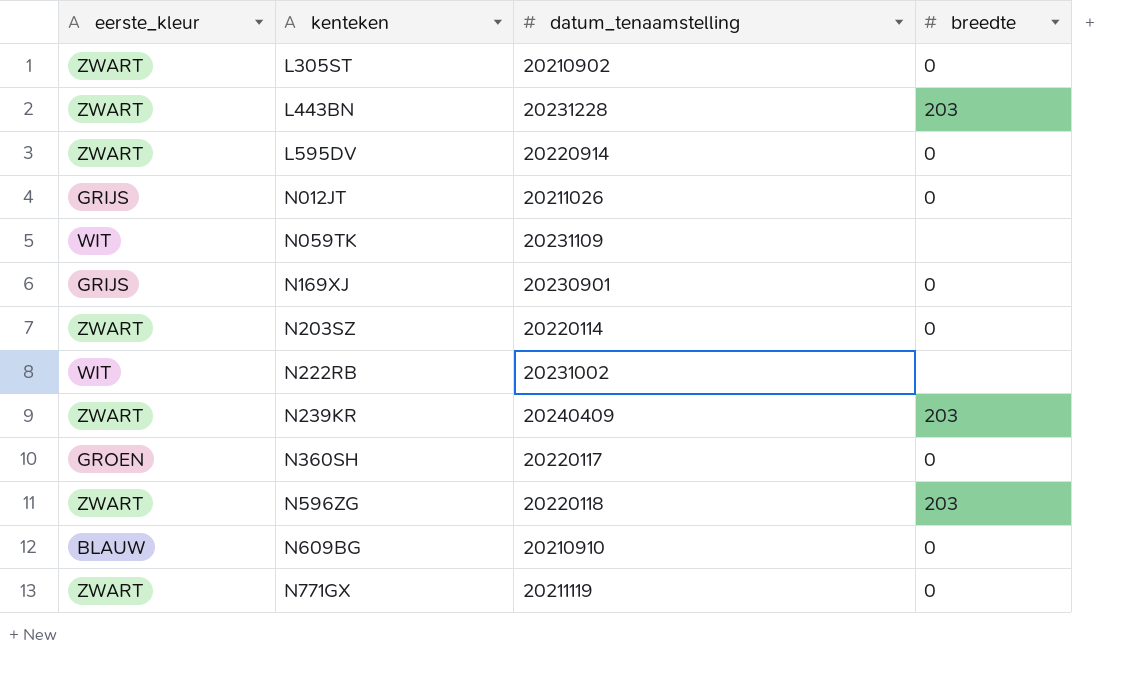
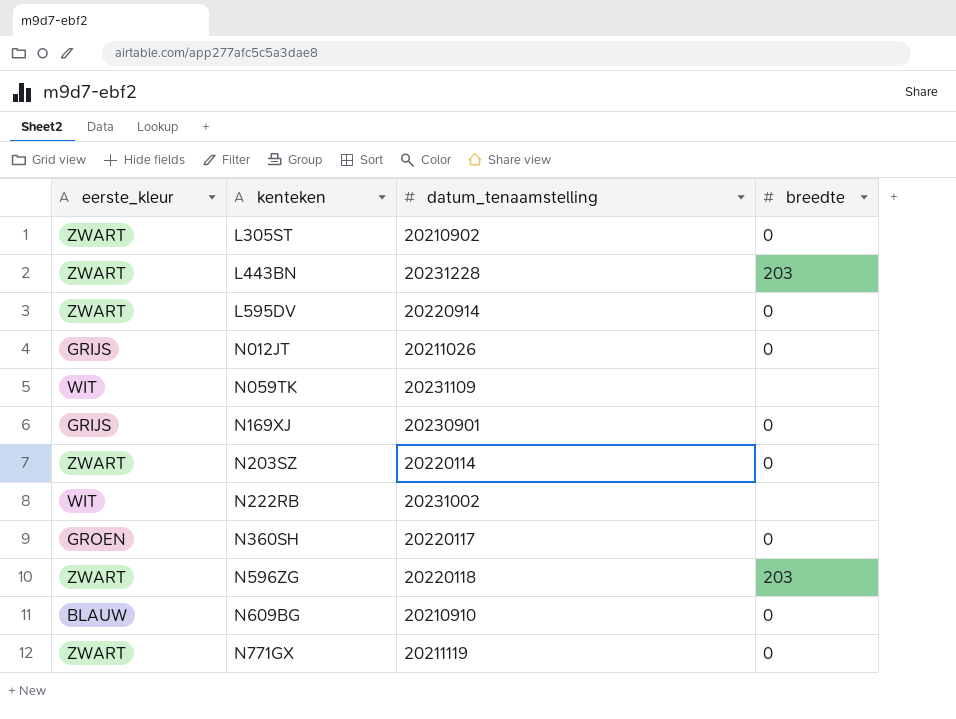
row N239KR: ZWART | 20240409 | 203 -> none

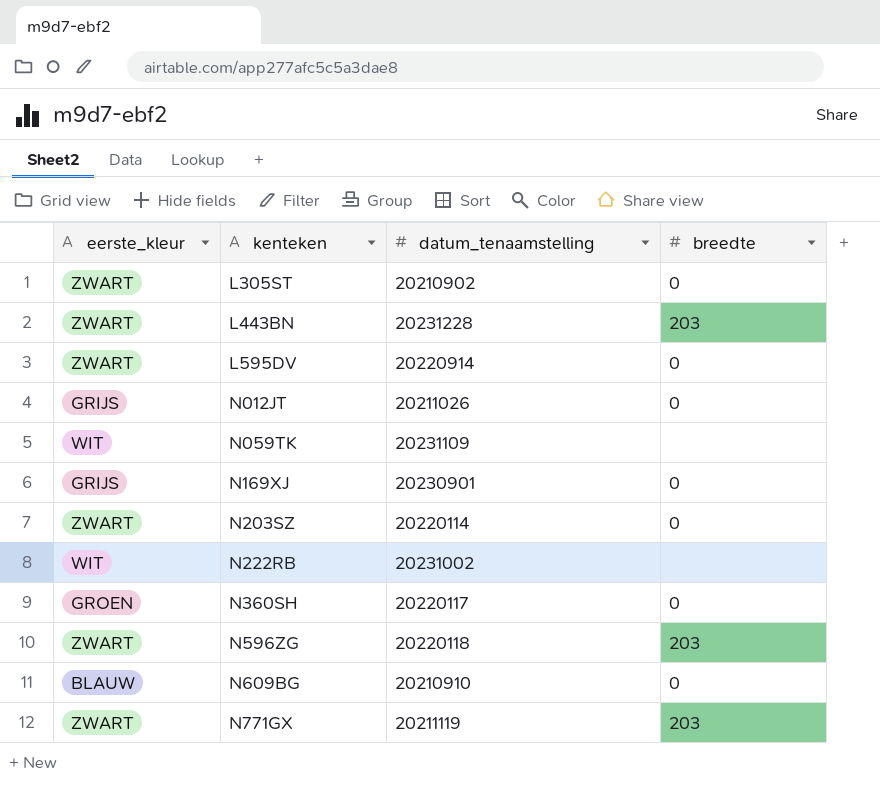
N771GX | breedte: 0 -> 203

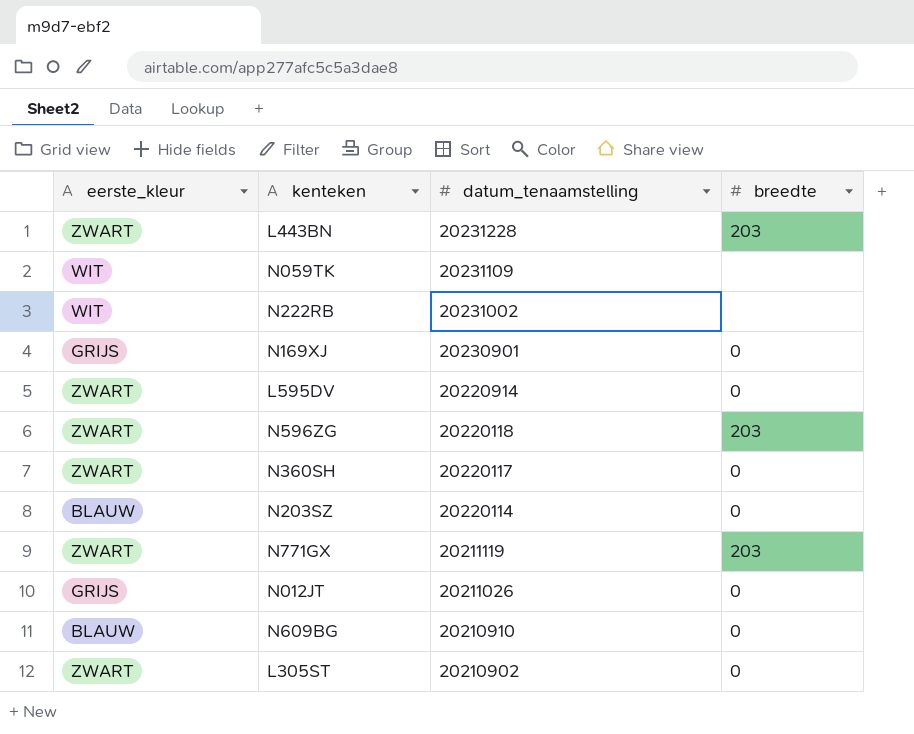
row order: kenteken ascending -> datum_tenaamstelling descending
N360SH | eerste_kleur: GROEN -> ZWART
N203SZ | eerste_kleur: ZWART -> BLAUW

